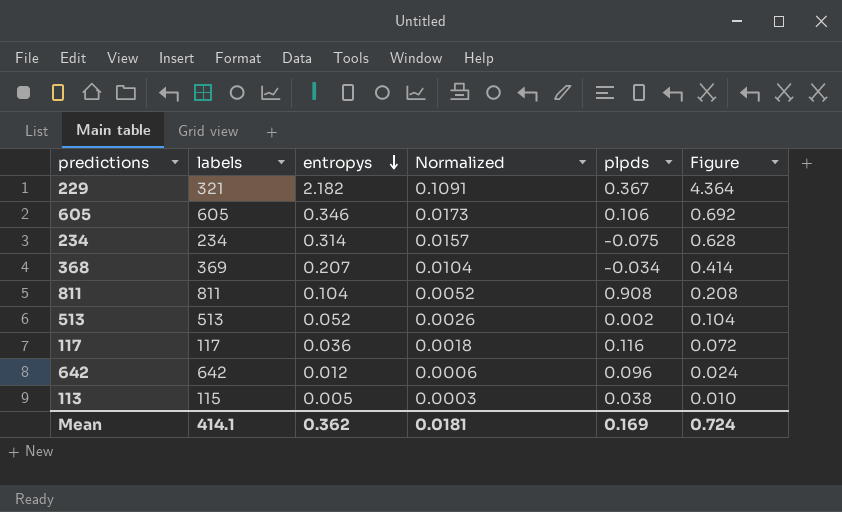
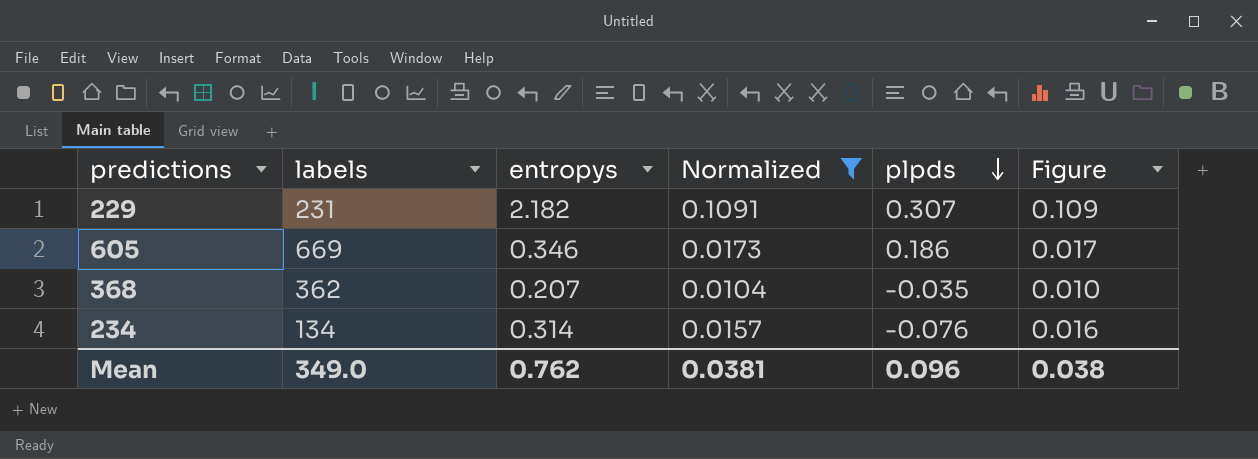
filter: none -> Normalized >= 0.0104
row order: entropys descending -> plpds descending
column Figure | formula: [entropys] * 2 -> [entropys] * 0.05
229 | labels: 321 -> 231
229 | plpds: 0.367 -> 0.307
605 | labels: 605 -> 669
605 | plpds: 0.106 -> 0.186
368 | labels: 369 -> 362
368 | plpds: -0.034 -> -0.035
234 | labels: 234 -> 134
234 | plpds: -0.075 -> -0.076
Mean | labels: 414.1 -> 349.0
Mean | entropys: 0.362 -> 0.762
Mean | Normalized: 0.0181 -> 0.0381
Mean | plpds: 0.169 -> 0.096
Mean | Figure: 0.724 -> 0.038

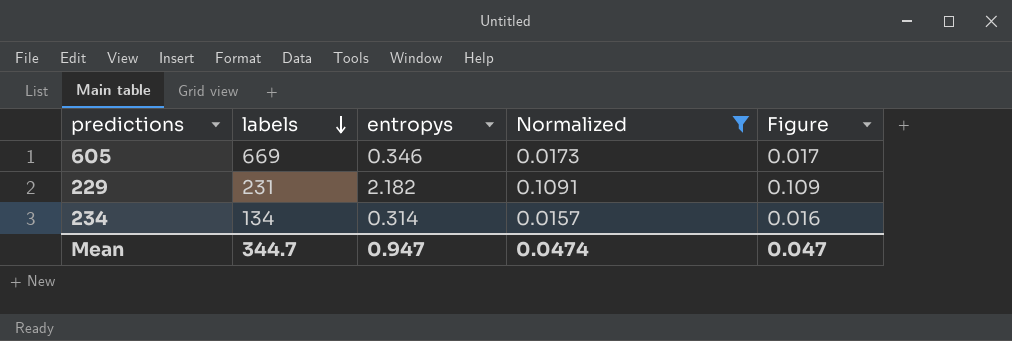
row order: plpds descending -> labels descending
column plpds | position: 5 -> none
row 368: 362 | 0.207 | 0.0104 | -0.035 | 0.010 -> none
Mean | labels: 349.0 -> 344.7
Mean | entropys: 0.762 -> 0.947
Mean | Normalized: 0.0381 -> 0.0474
Mean | Figure: 0.038 -> 0.047

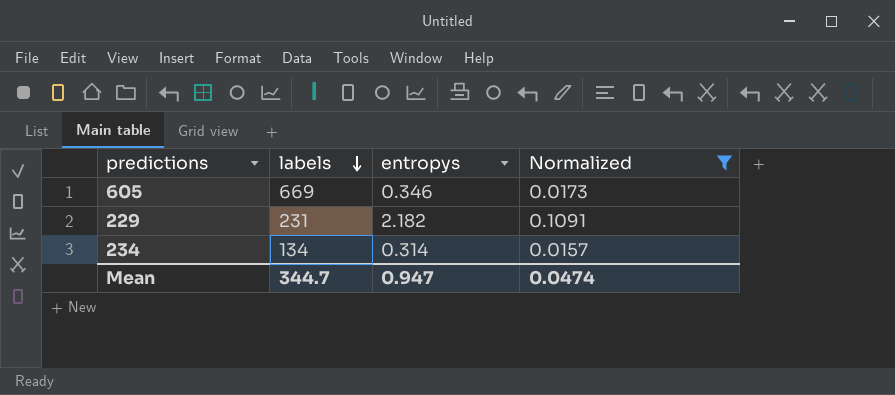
column Figure | formula: [entropys] * 0.05 -> none

